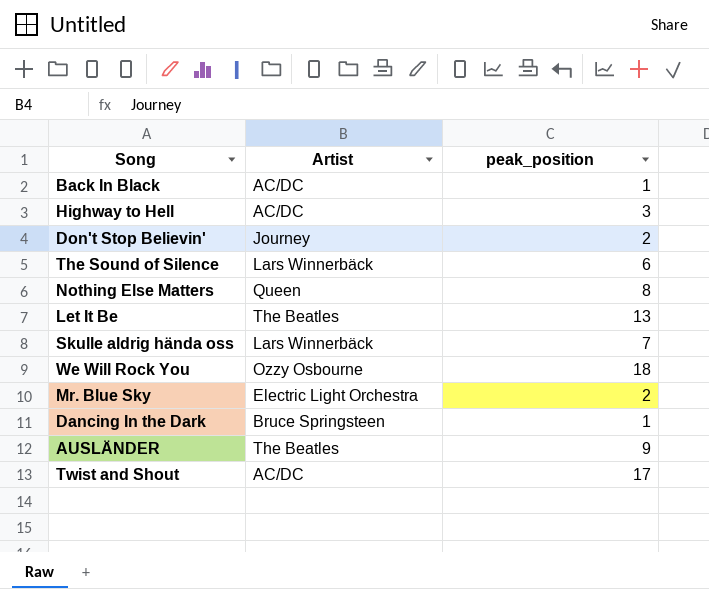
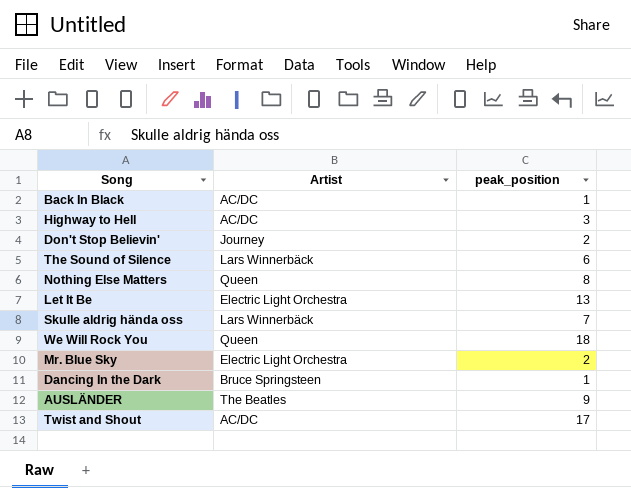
Let It Be | Artist: The Beatles -> Electric Light Orchestra
We Will Rock You | Artist: Ozzy Osbourne -> Queen

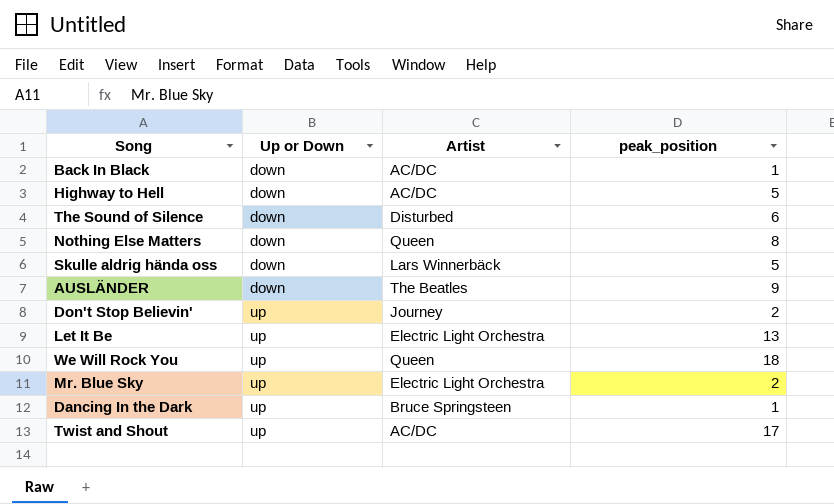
row order: none -> Up or Down ascending
column Up or Down | position: none -> 2
Highway to Hell | peak_position: 3 -> 5
The Sound of Silence | Artist: Lars Winnerbäck -> Disturbed
Skulle aldrig hända oss | peak_position: 7 -> 5

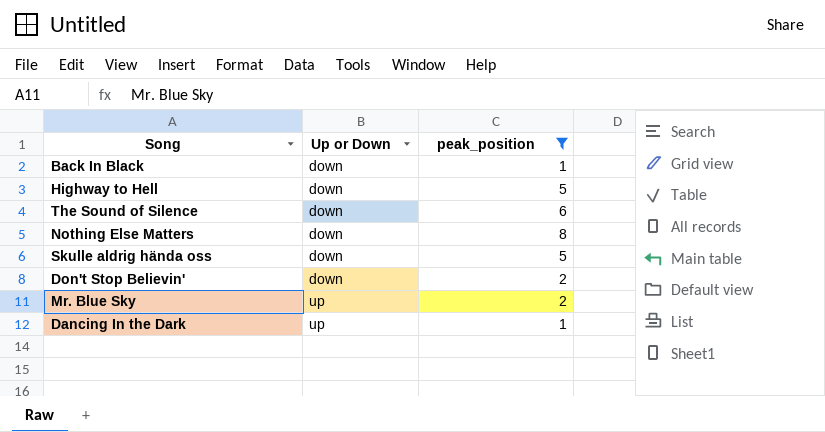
filter: none -> peak_position <= 8
column Artist | position: 3 -> none
Don't Stop Believin' | Up or Down: up -> down

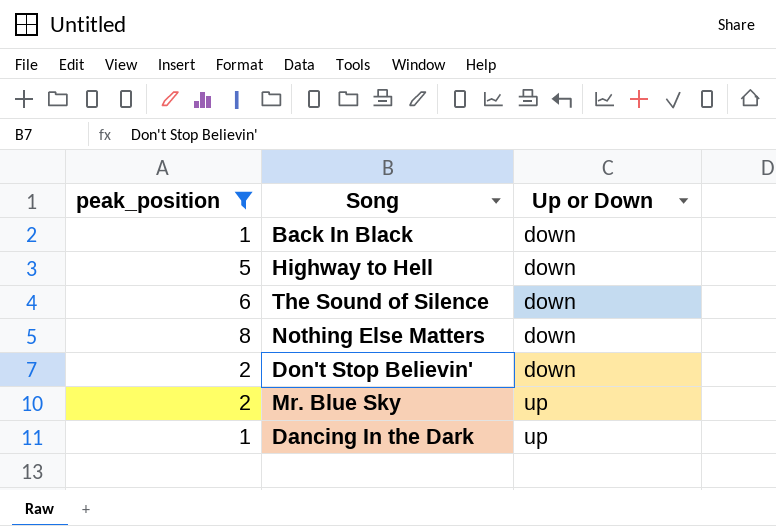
column peak_position | position: 3 -> 1
row Skulle aldrig hända oss: down | 5 -> none

